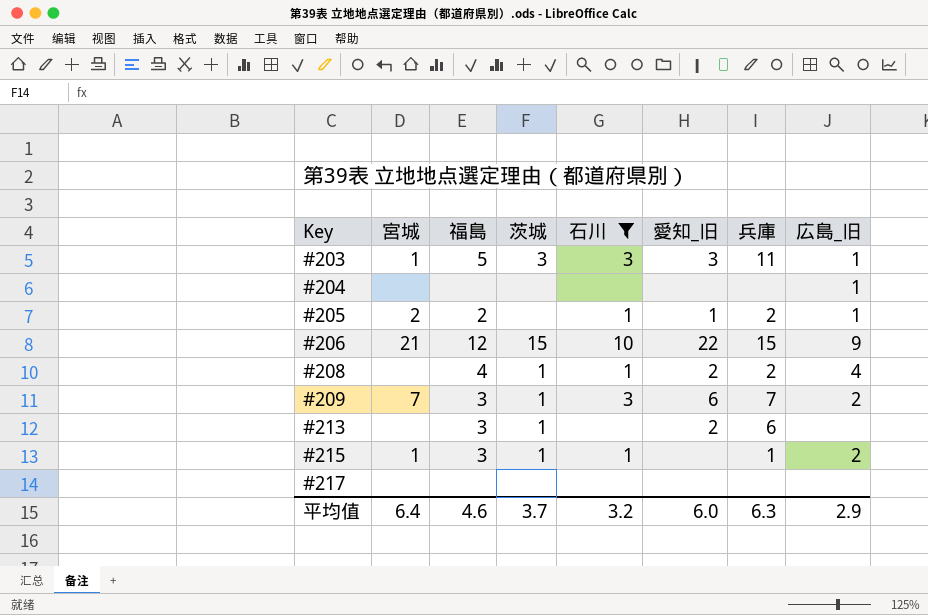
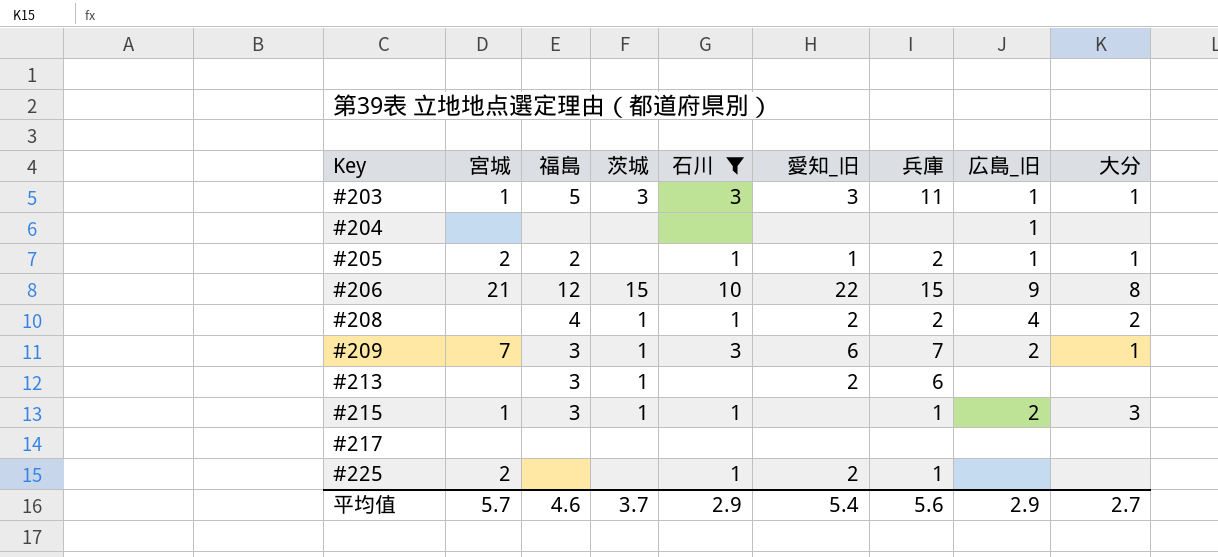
column 大分 | position: none -> 9
row #225: none -> 2 | none | none | 1 | 2 | 1 | none | none
平均值 | 宮城: 6.4 -> 5.7
平均值 | 石川: 3.2 -> 2.9
平均值 | 愛知_旧: 6.0 -> 5.4
平均值 | 兵庫: 6.3 -> 5.6

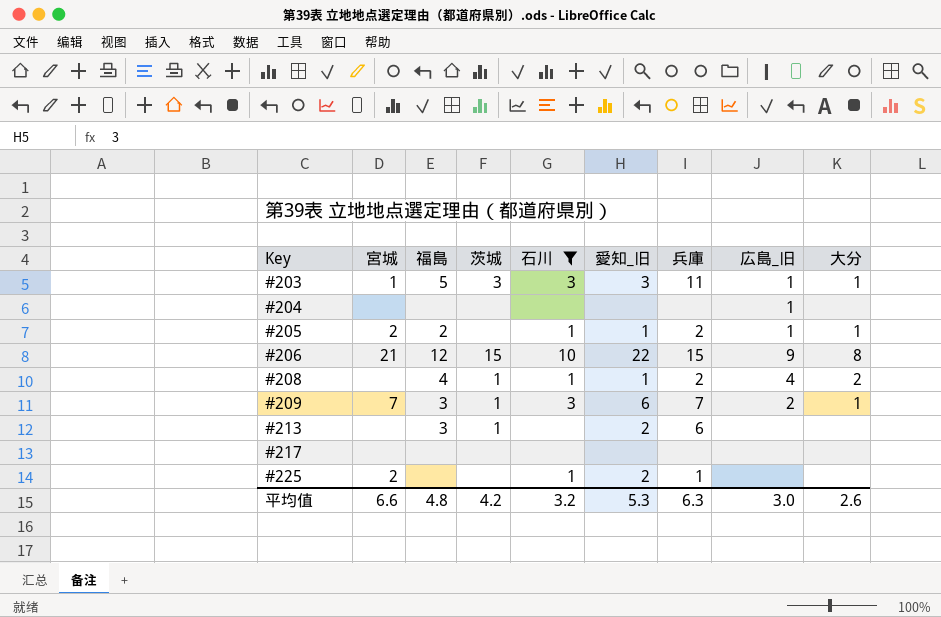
row #215: 1 | 3 | 1 | 1 | none | 1 | 2 | 3 -> none
#208 | 愛知_旧: 2 -> 1
平均值 | 宮城: 5.7 -> 6.6
平均值 | 福島: 4.6 -> 4.8
平均值 | 茨城: 3.7 -> 4.2
平均值 | 石川: 2.9 -> 3.2
平均值 | 愛知_旧: 5.4 -> 5.3
平均值 | 兵庫: 5.6 -> 6.3
平均值 | 広島_旧: 2.9 -> 3.0
平均值 | 大分: 2.7 -> 2.6

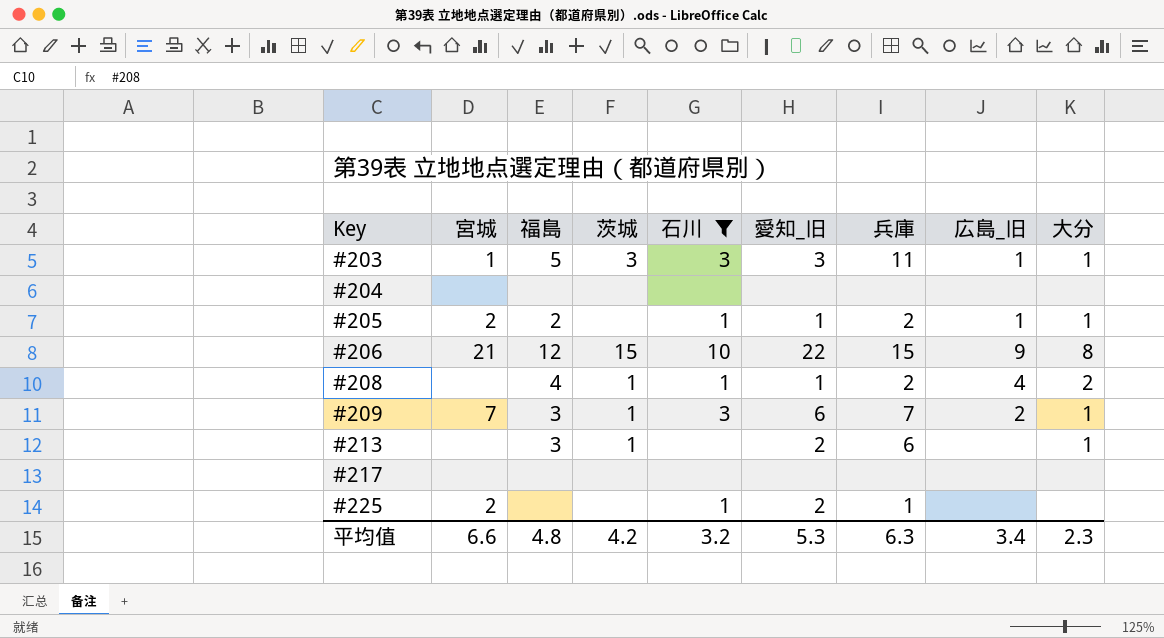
#204 | 広島_旧: 1 -> none
#213 | 大分: none -> 1
平均值 | 広島_旧: 3.0 -> 3.4
平均值 | 大分: 2.6 -> 2.3

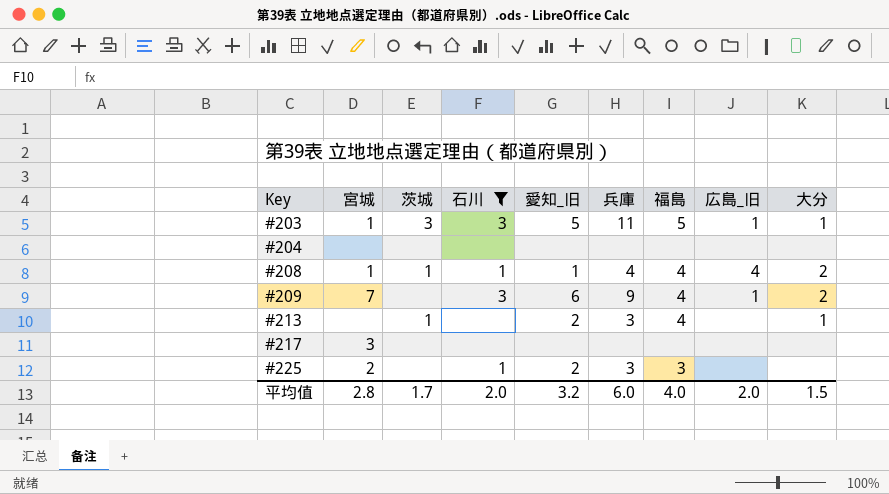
column 福島 | position: 3 -> 7
row #205: 2 | 2 | none | 1 | 1 | 2 | 1 | 1 -> none
row #206: 21 | 12 | 15 | 10 | 22 | 15 | 9 | 8 -> none
#203 | 愛知_旧: 3 -> 5
#208 | 宮城: none -> 1
#208 | 兵庫: 2 -> 4
#209 | 茨城: 1 -> none
#209 | 兵庫: 7 -> 9
#209 | 福島: 3 -> 4
#209 | 広島_旧: 2 -> 1
#209 | 大分: 1 -> 2
#213 | 兵庫: 6 -> 3
#213 | 福島: 3 -> 4
#217 | 宮城: none -> 3
#225 | 兵庫: 1 -> 3
#225 | 福島: none -> 3
平均值 | 宮城: 6.6 -> 2.8
平均值 | 茨城: 4.2 -> 1.7
平均值 | 石川: 3.2 -> 2.0
平均值 | 愛知_旧: 5.3 -> 3.2
平均值 | 兵庫: 6.3 -> 6.0
平均值 | 福島: 4.8 -> 4.0
平均值 | 広島_旧: 3.4 -> 2.0
平均值 | 大分: 2.3 -> 1.5

